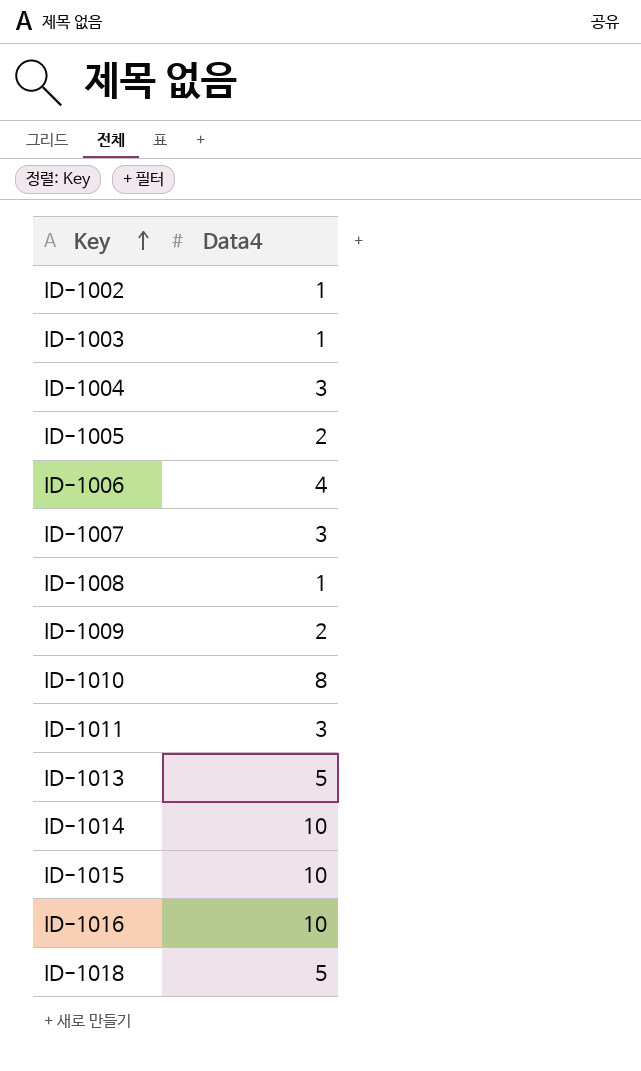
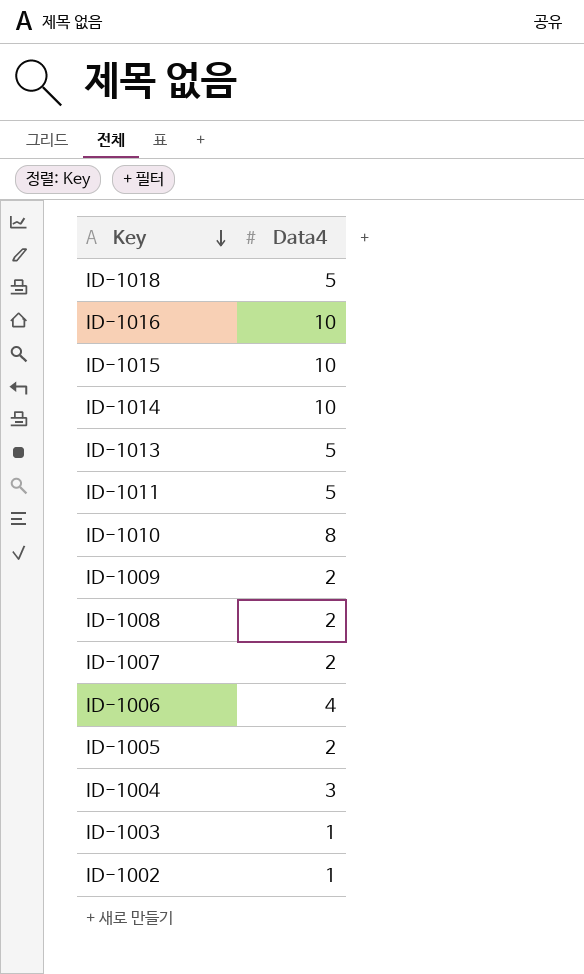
row order: Key ascending -> Key descending
ID-1011 | Data4: 3 -> 5
ID-1008 | Data4: 1 -> 2
ID-1007 | Data4: 3 -> 2

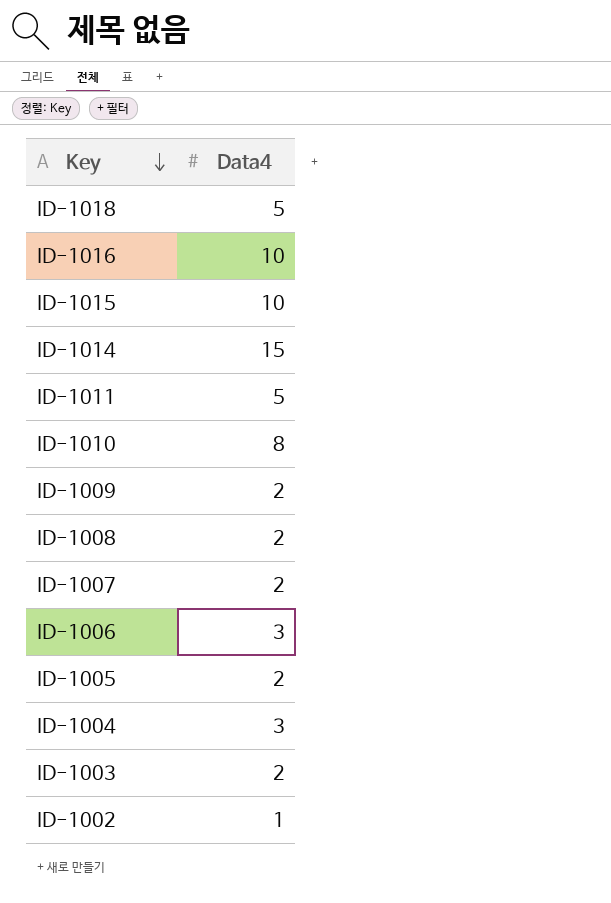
row ID-1013: 5 -> none
ID-1014 | Data4: 10 -> 15
ID-1006 | Data4: 4 -> 3
ID-1003 | Data4: 1 -> 2

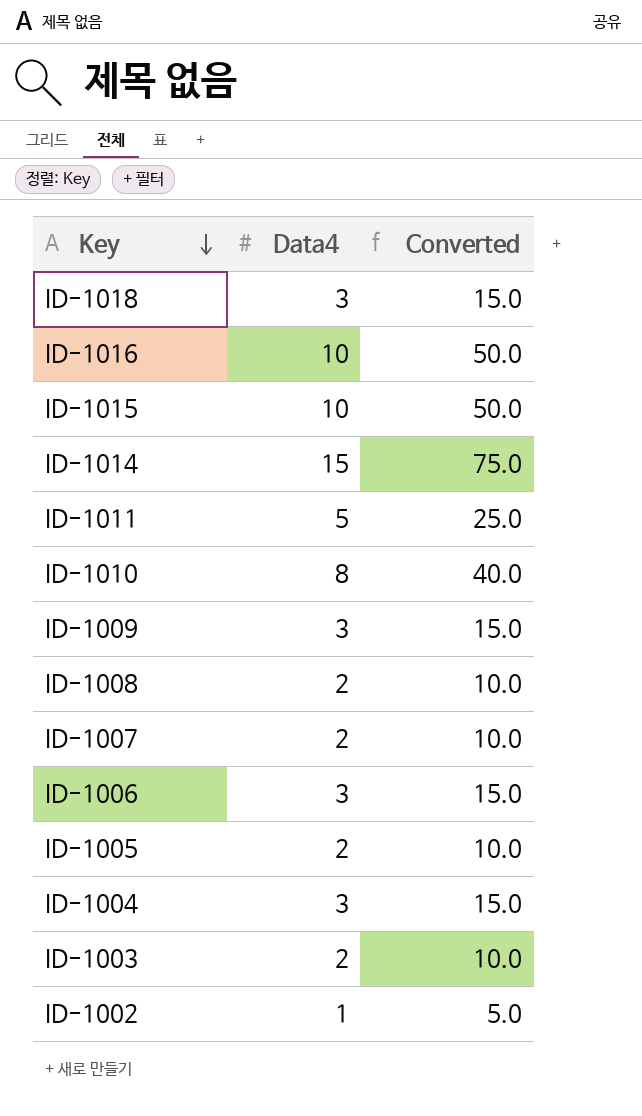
column Converted | formula: none -> [Data4] * 5
ID-1018 | Data4: 5 -> 3
ID-1009 | Data4: 2 -> 3

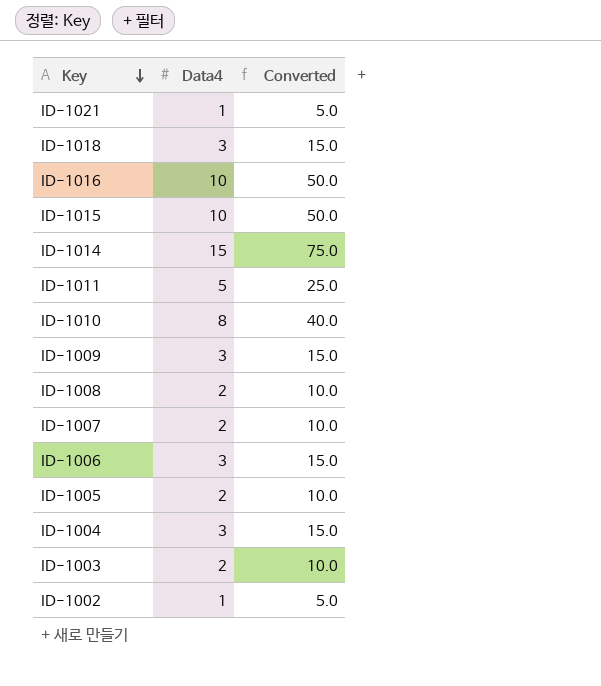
row ID-1021: none -> 1 | 5.0

